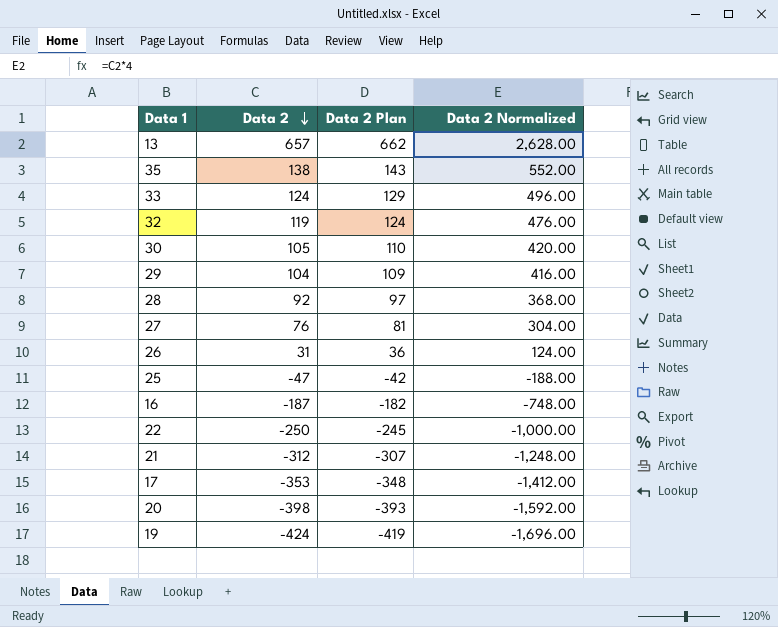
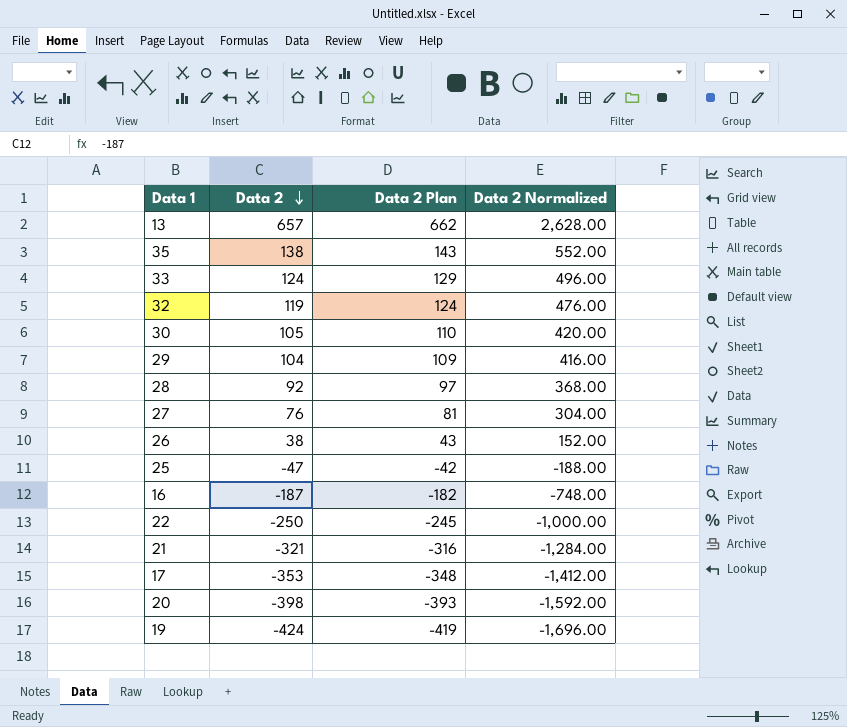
26 | Data 2: 31 -> 38
26 | Data 2 Plan: 36 -> 43
26 | Data 2 Normalized: 124.00 -> 152.00
21 | Data 2: -312 -> -321
21 | Data 2 Plan: -307 -> -316
21 | Data 2 Normalized: -1,248.00 -> -1,284.00

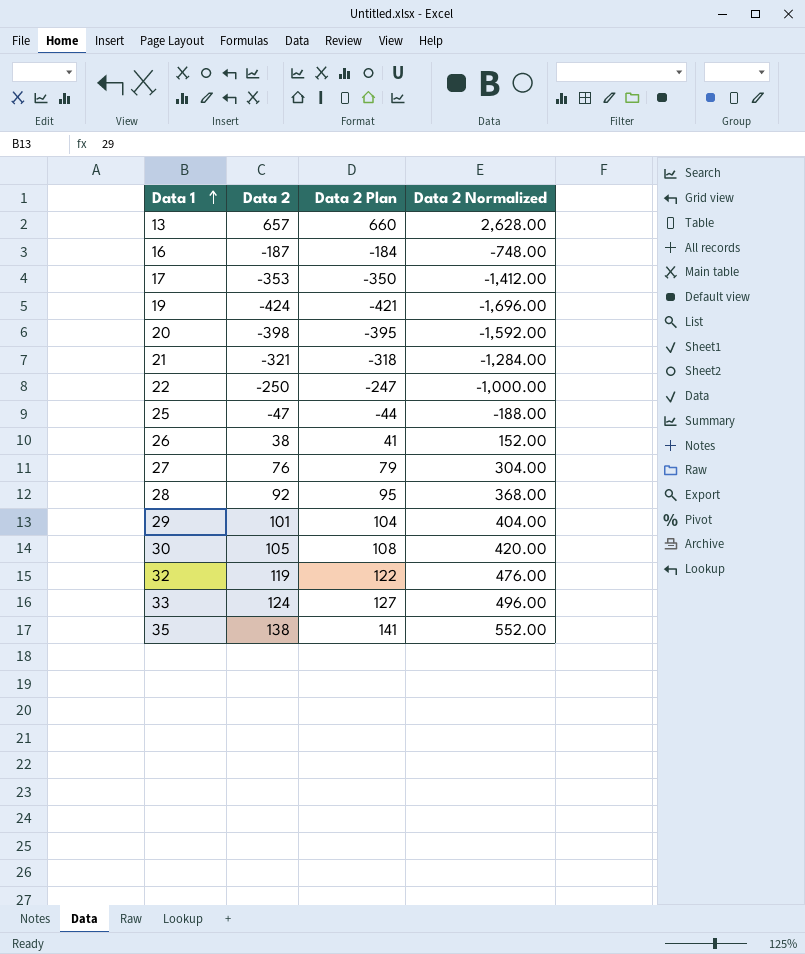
row order: Data 2 descending -> Data 1 ascending
column Data 2 Plan | formula: [Data 2] + 5 -> [Data 2] + 3
29 | Data 2: 104 -> 101
29 | Data 2 Normalized: 416.00 -> 404.00

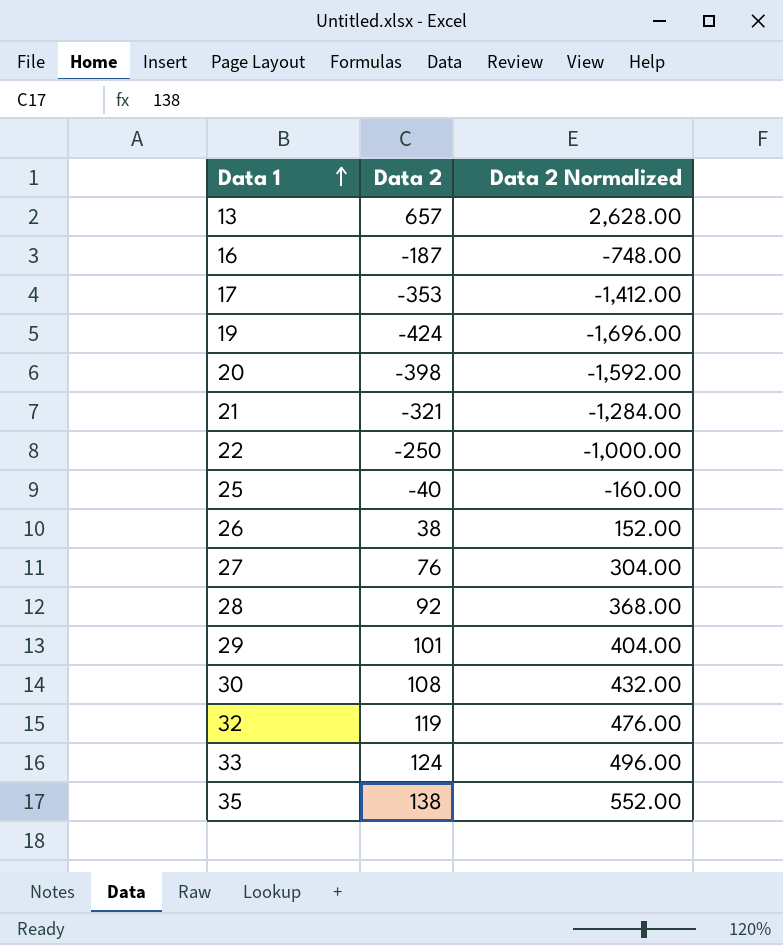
column Data 2 Plan | formula: [Data 2] + 3 -> none
25 | Data 2: -47 -> -40
25 | Data 2 Normalized: -188.00 -> -160.00
30 | Data 2: 105 -> 108
30 | Data 2 Normalized: 420.00 -> 432.00

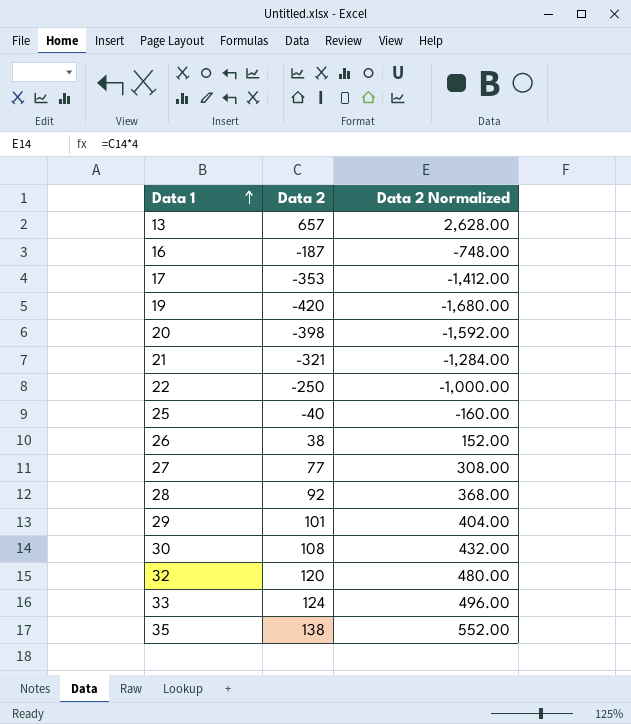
19 | Data 2: -424 -> -420
19 | Data 2 Normalized: -1,696.00 -> -1,680.00
27 | Data 2: 76 -> 77
27 | Data 2 Normalized: 304.00 -> 308.00
32 | Data 2: 119 -> 120
32 | Data 2 Normalized: 476.00 -> 480.00

